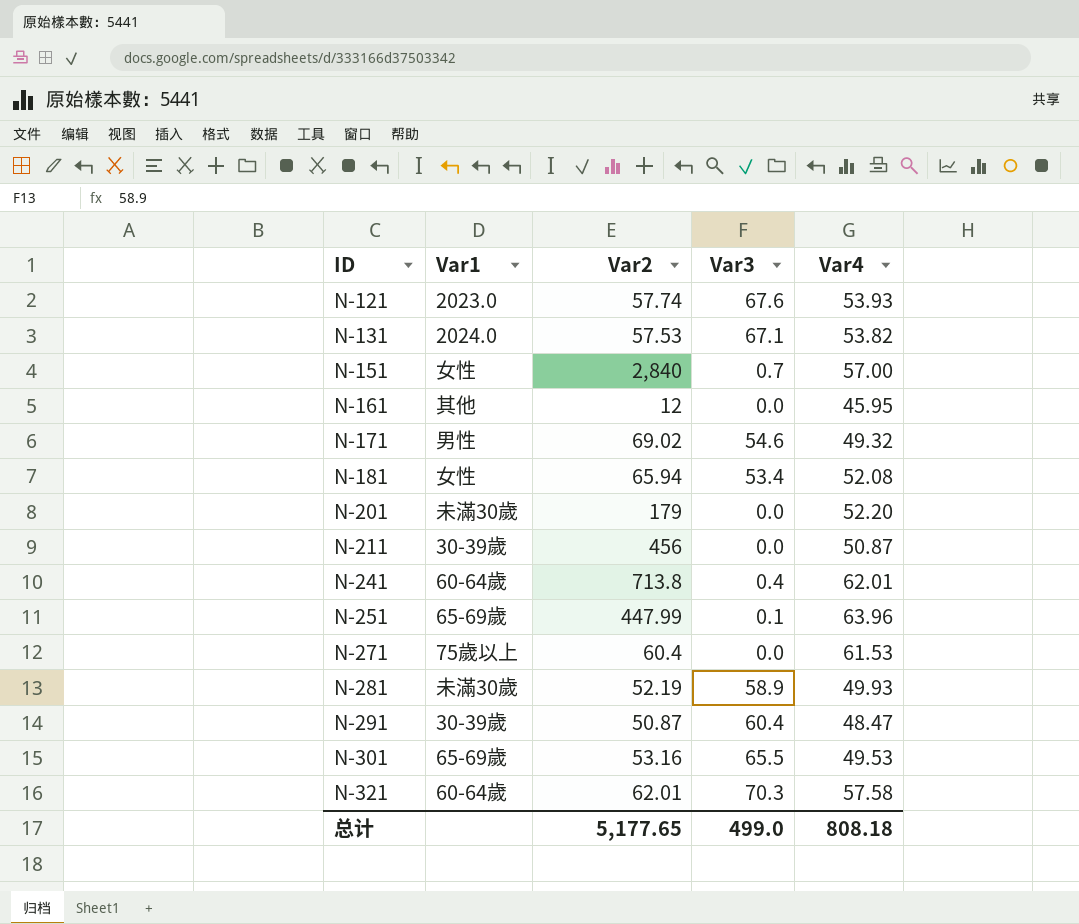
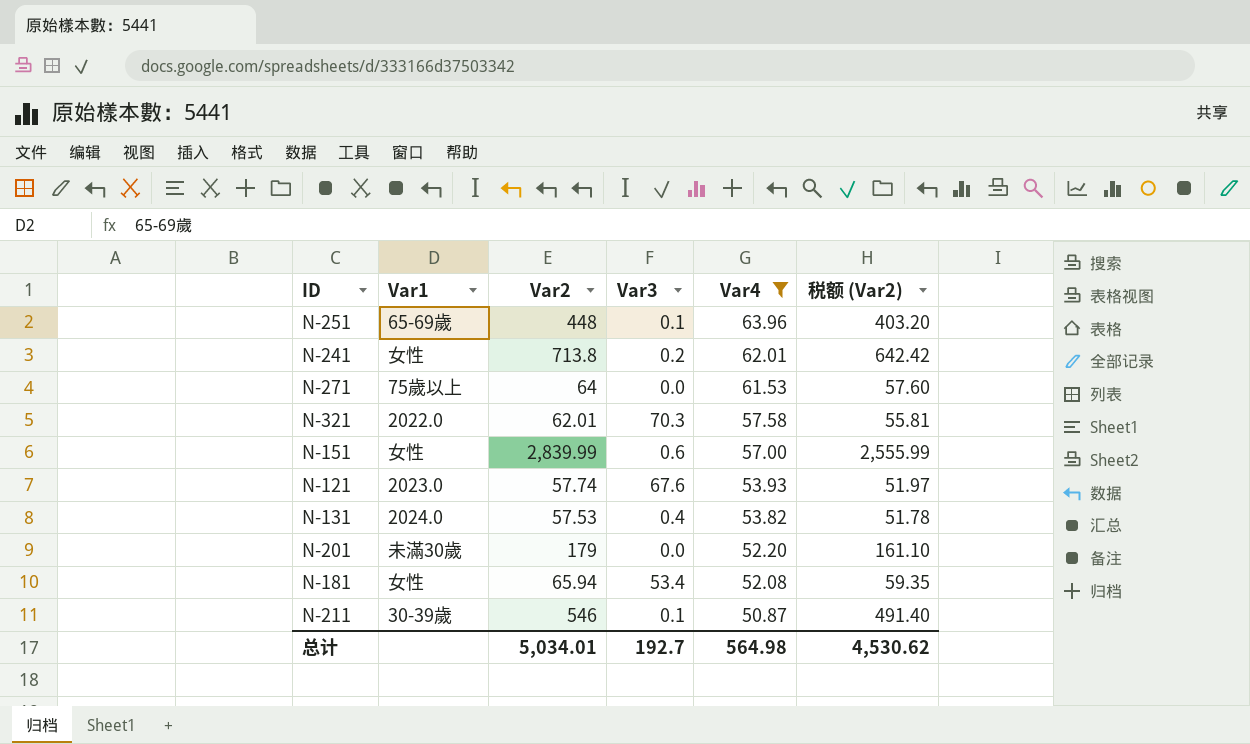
filter: none -> Var4 >= 50.87
row order: ID ascending -> Var4 descending
column 税额 (Var2) | formula: none -> [Var2] * 0.9
N-251 | Var2: 447.99 -> 448
N-241 | Var1: 60-64歲 -> 女性
N-241 | Var3: 0.4 -> 0.2
N-271 | Var2: 60.4 -> 64
N-321 | Var1: 60-64歲 -> 2022.0
N-151 | Var2: 2,840 -> 2,839.99
N-151 | Var3: 0.7 -> 0.6
N-131 | Var3: 67.1 -> 0.4
N-211 | Var2: 456 -> 546
N-211 | Var3: 0.0 -> 0.1
总计 | Var2: 5,177.65 -> 5,034.01
总计 | Var3: 499.0 -> 192.7
总计 | Var4: 808.18 -> 564.98

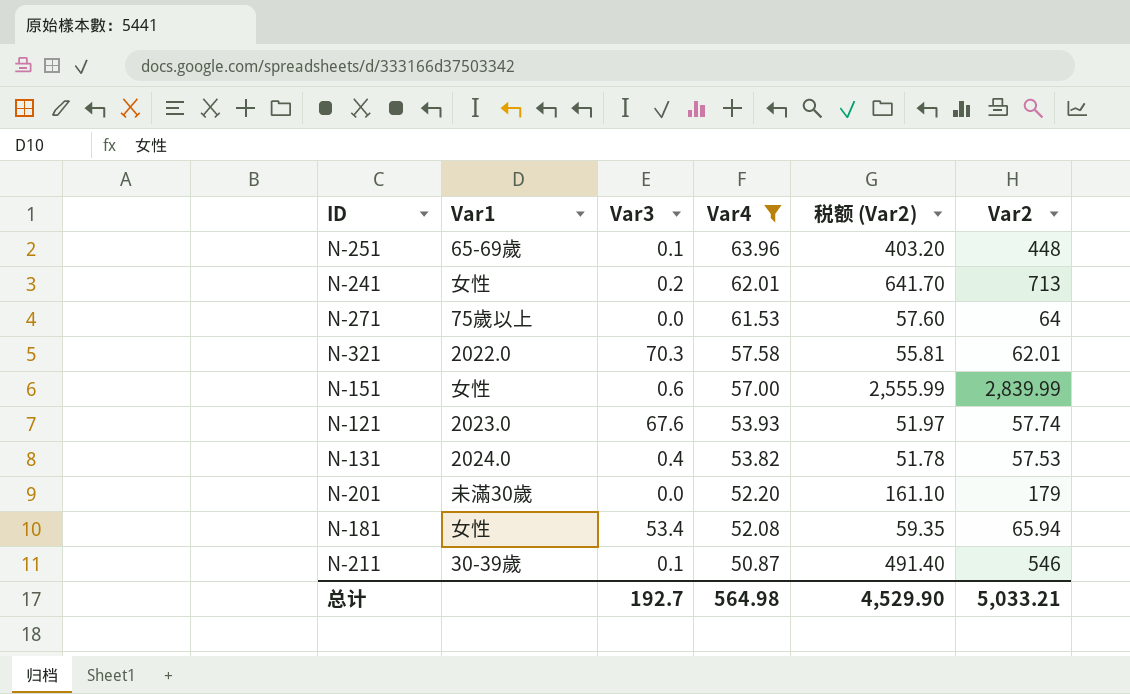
column Var2 | position: 3 -> 6
N-241 | 税额 (Var2): 642.42 -> 641.70
N-241 | Var2: 713.8 -> 713
总计 | 税额 (Var2): 4,530.62 -> 4,529.90
总计 | Var2: 5,034.01 -> 5,033.21

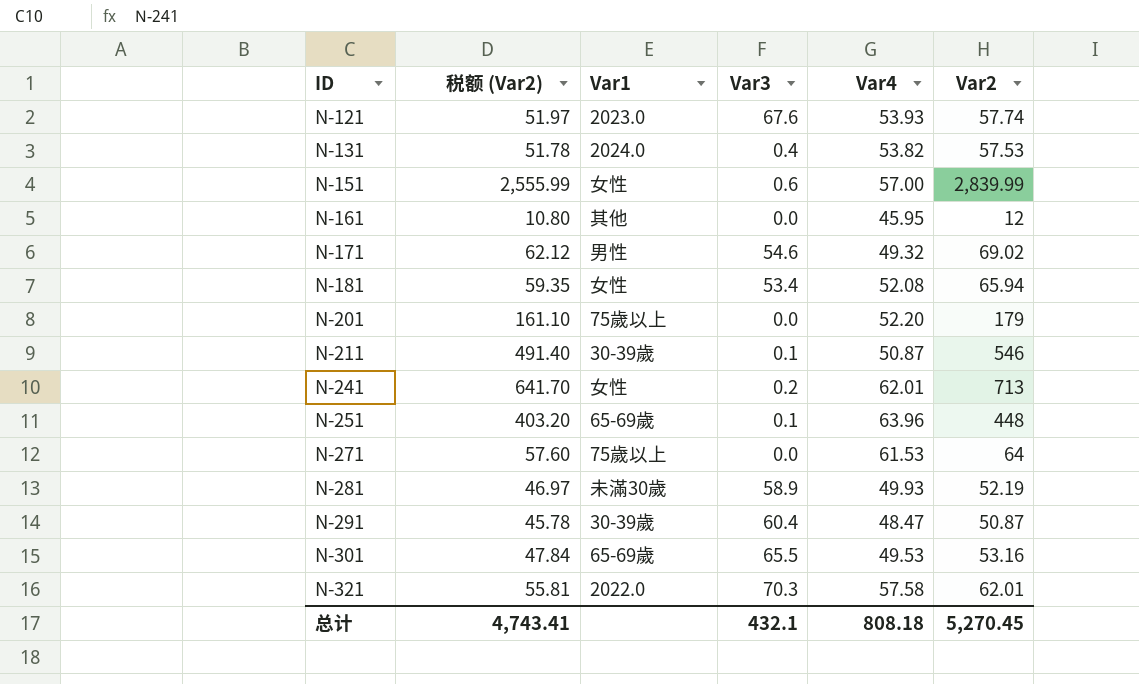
filter: Var4 >= 50.87 -> none
row order: Var4 descending -> ID ascending
column 税额 (Var2) | position: 5 -> 2
N-201 | Var1: 未滿30歲 -> 75歲以上
总计 | 税额 (Var2): 4,529.90 -> 4,743.41
总计 | Var3: 192.7 -> 432.1
总计 | Var4: 564.98 -> 808.18
总计 | Var2: 5,033.21 -> 5,270.45

